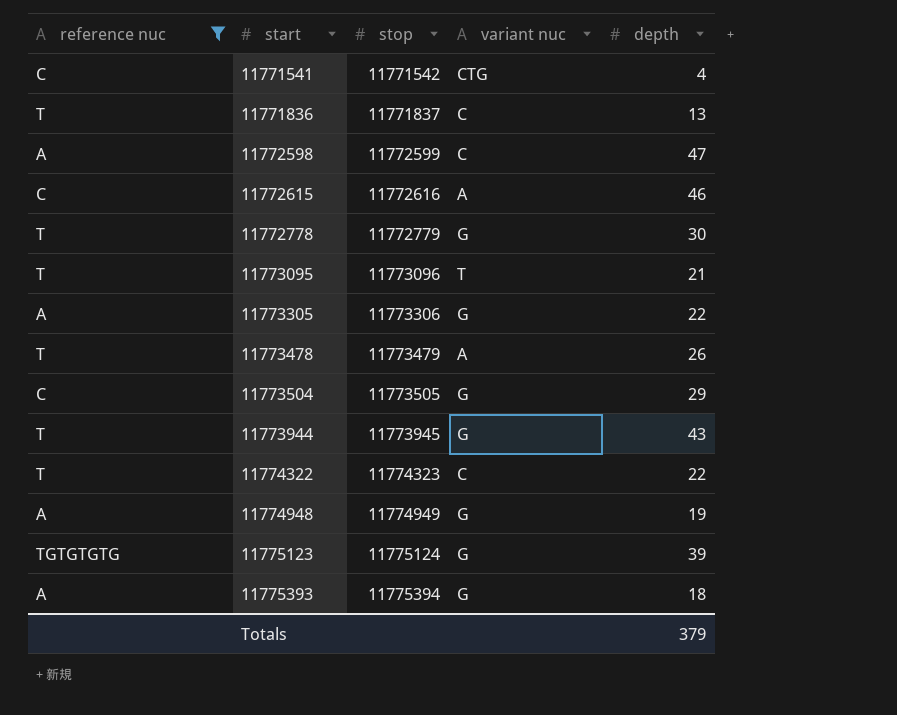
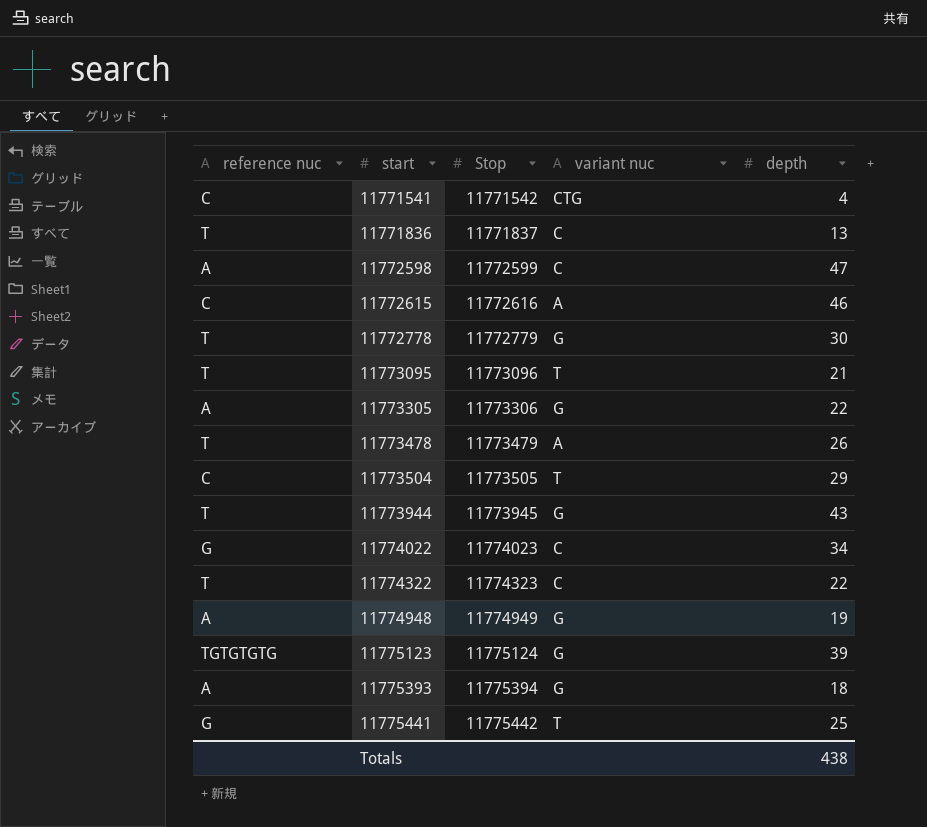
filter: reference nuc != G -> none
column name: stop -> Stop
11773504 | variant nuc: G -> T
Totals | depth: 379 -> 438

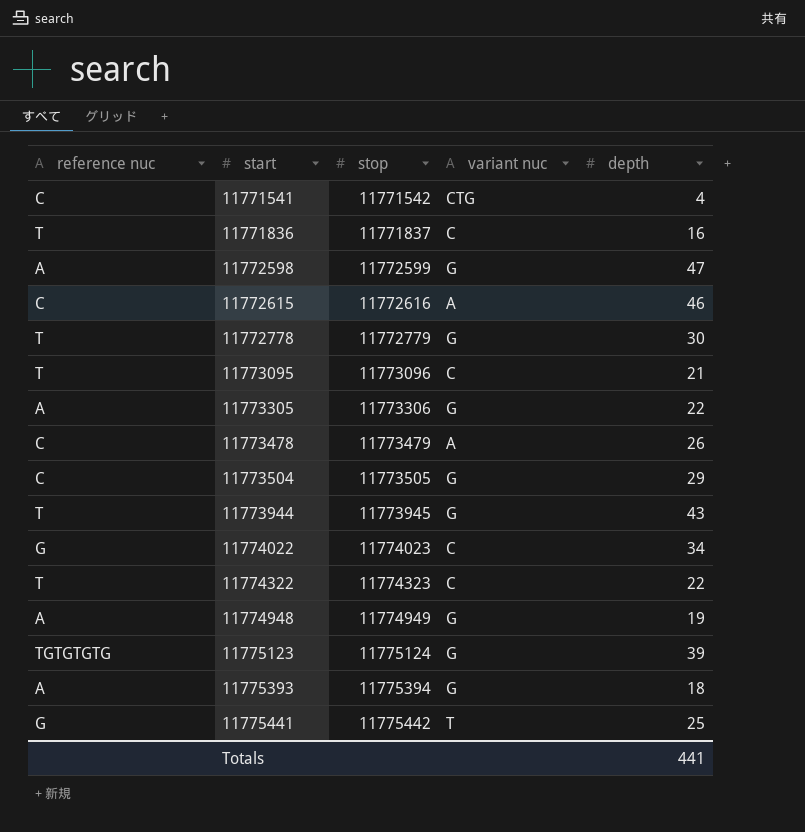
column name: Stop -> stop
11771836 | depth: 13 -> 16
11772598 | variant nuc: C -> G
11773095 | variant nuc: T -> C
11773478 | reference nuc: T -> C
11773504 | variant nuc: T -> G
Totals | depth: 438 -> 441

